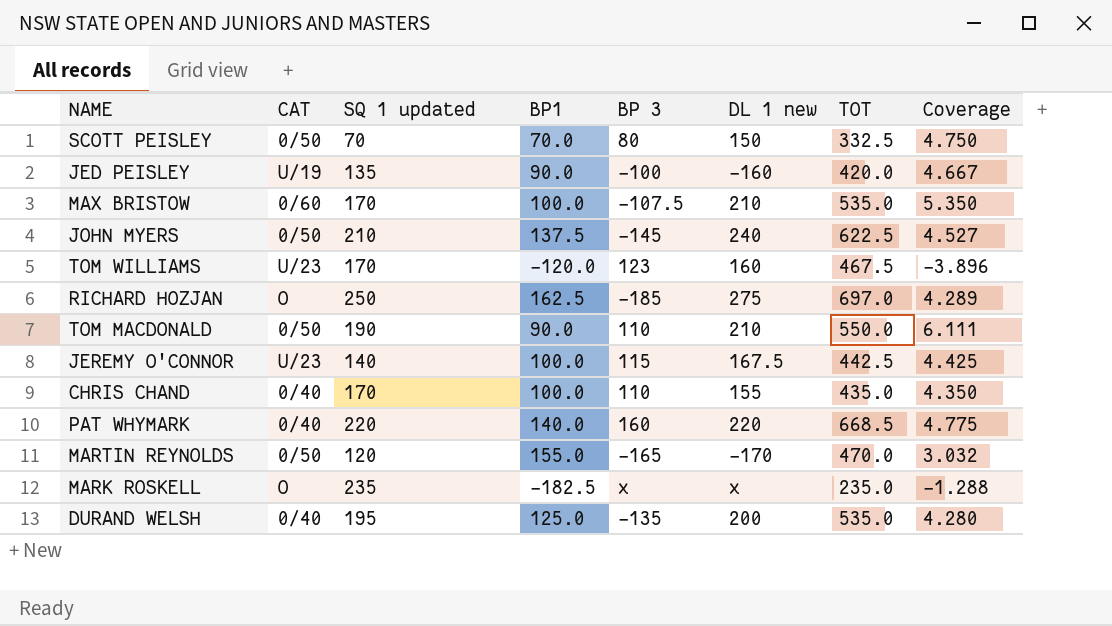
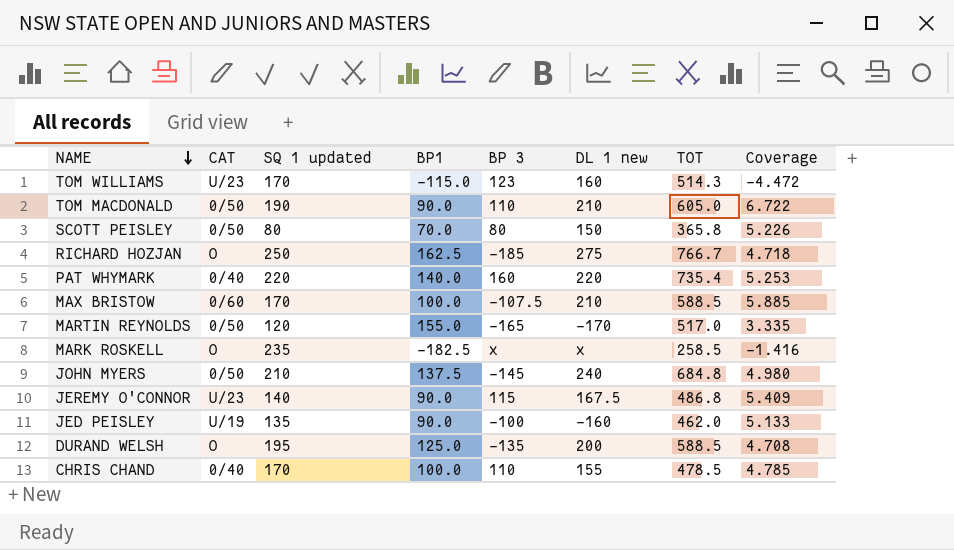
row order: none -> NAME descending
TOM WILLIAMS | BP1: -120.0 -> -115.0
TOM WILLIAMS | TOT: 467.5 -> 514.3
TOM WILLIAMS | Coverage: -3.896 -> -4.472
TOM MACDONALD | TOT: 550.0 -> 605.0
TOM MACDONALD | Coverage: 6.111 -> 6.722
SCOTT PEISLEY | SQ 1 updated: 70 -> 80
SCOTT PEISLEY | TOT: 332.5 -> 365.8
SCOTT PEISLEY | Coverage: 4.750 -> 5.226
RICHARD HOZJAN | TOT: 697.0 -> 766.7
RICHARD HOZJAN | Coverage: 4.289 -> 4.718
PAT WHYMARK | TOT: 668.5 -> 735.4
PAT WHYMARK | Coverage: 4.775 -> 5.253
MAX BRISTOW | TOT: 535.0 -> 588.5
MAX BRISTOW | Coverage: 5.350 -> 5.885
MARTIN REYNOLDS | TOT: 470.0 -> 517.0
MARTIN REYNOLDS | Coverage: 3.032 -> 3.335
MARK ROSKELL | TOT: 235.0 -> 258.5
MARK ROSKELL | Coverage: -1.288 -> -1.416
JOHN MYERS | TOT: 622.5 -> 684.8
JOHN MYERS | Coverage: 4.527 -> 4.980
JEREMY O'CONNOR | BP1: 100.0 -> 90.0
JEREMY O'CONNOR | TOT: 442.5 -> 486.8
JEREMY O'CONNOR | Coverage: 4.425 -> 5.409
JED PEISLEY | TOT: 420.0 -> 462.0
JED PEISLEY | Coverage: 4.667 -> 5.133
DURAND WELSH | CAT: 0/40 -> O
DURAND WELSH | TOT: 535.0 -> 588.5
DURAND WELSH | Coverage: 4.280 -> 4.708
CHRIS CHAND | TOT: 435.0 -> 478.5
CHRIS CHAND | Coverage: 4.350 -> 4.785

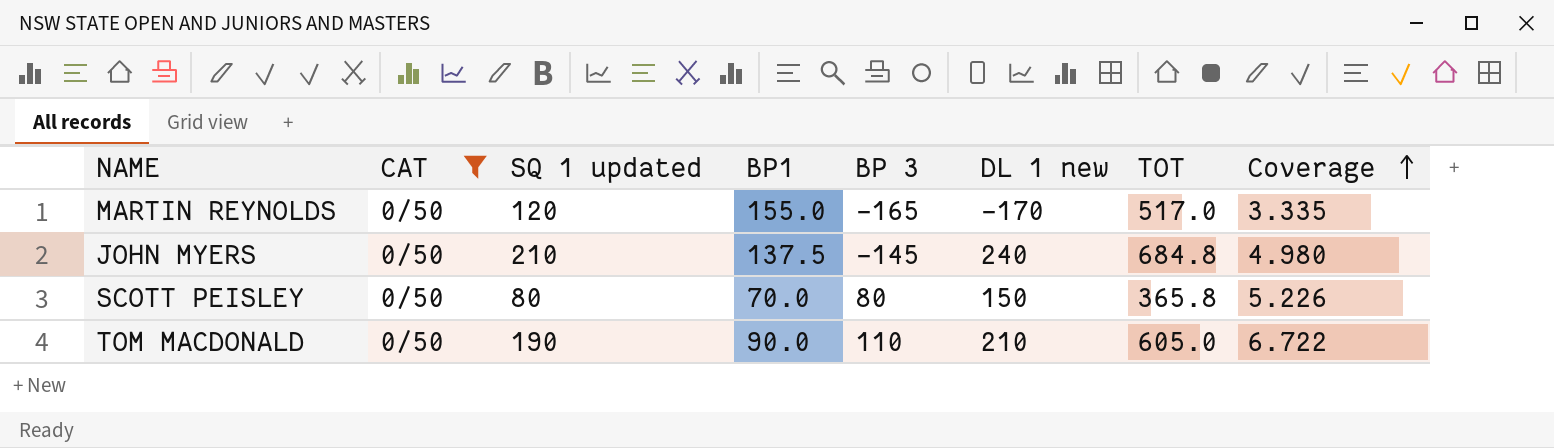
filter: none -> CAT = 0/50
row order: NAME descending -> Coverage ascending

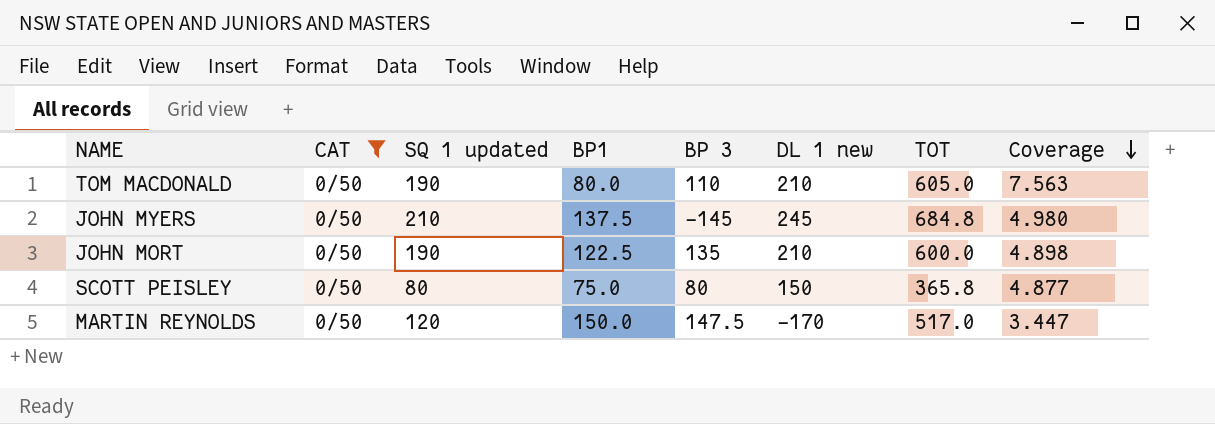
row order: Coverage ascending -> Coverage descending
TOM MACDONALD | BP1: 90.0 -> 80.0
TOM MACDONALD | Coverage: 6.722 -> 7.563
JOHN MYERS | DL 1 new: 240 -> 245
row JOHN MORT: none -> 0/50 | 190 | 122.5 | 135 | 210 | 600.0 | 4.898
SCOTT PEISLEY | BP1: 70.0 -> 75.0
SCOTT PEISLEY | Coverage: 5.226 -> 4.877
MARTIN REYNOLDS | BP1: 155.0 -> 150.0
MARTIN REYNOLDS | BP 3: -165 -> 147.5
MARTIN REYNOLDS | Coverage: 3.335 -> 3.447

